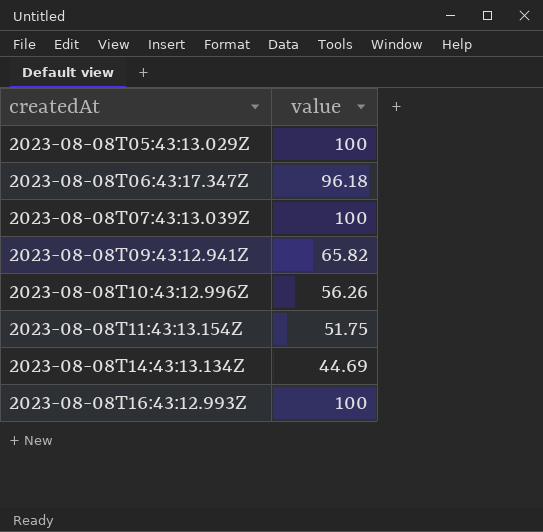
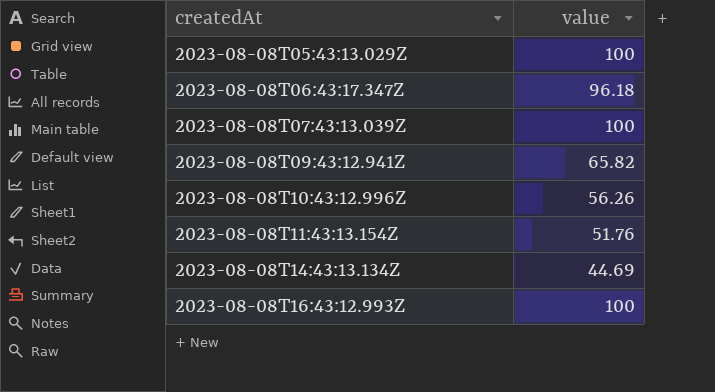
2023-08-08T11:43:13.154Z | value: 51.75 -> 51.76

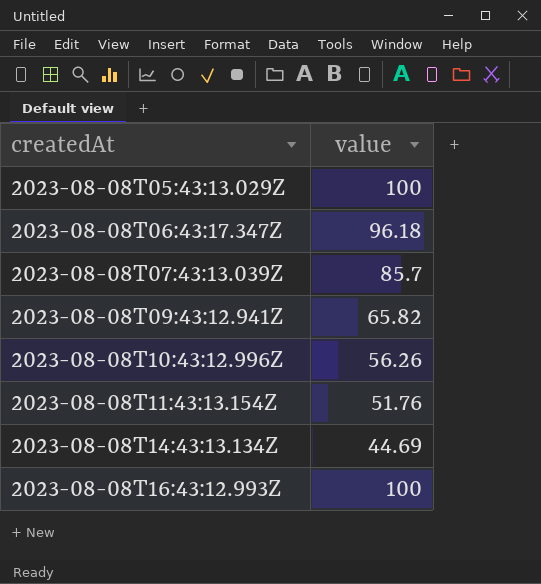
2023-08-08T07:43:13.039Z | value: 100 -> 85.7

